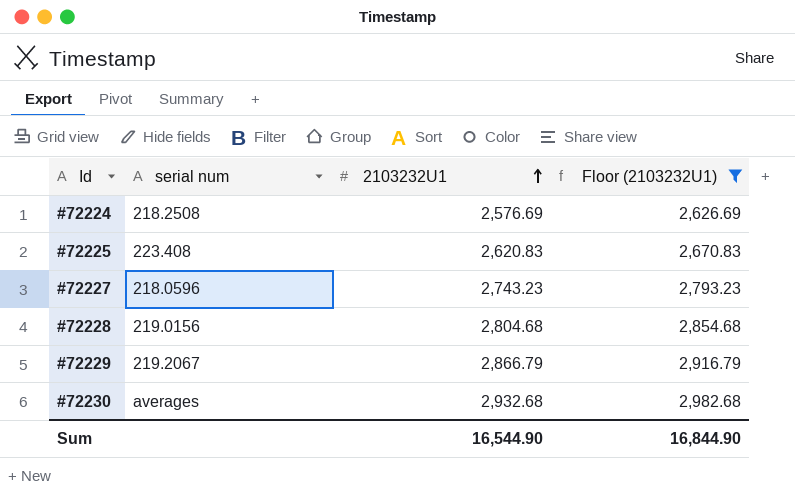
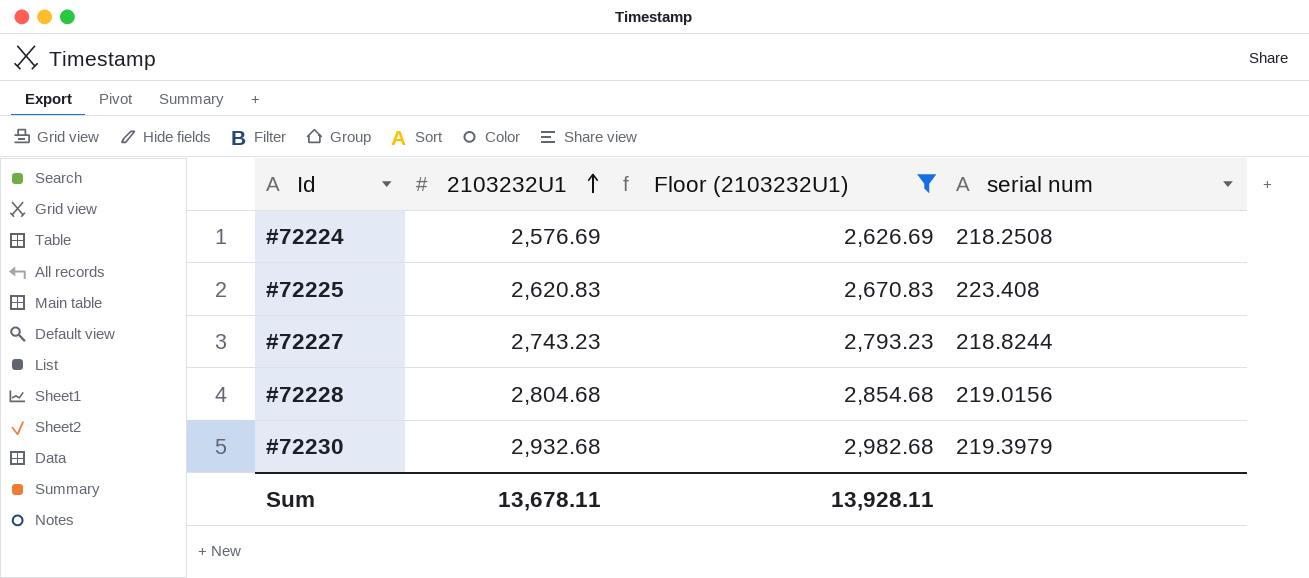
column serial num | position: 2 -> 4
row #72229: 219.2067 | 2,866.79 | 2,916.79 -> none
#72227 | serial num: 218.0596 -> 218.8244
#72230 | serial num: averages -> 219.3979
Sum | 2103232U1: 16,544.90 -> 13,678.11
Sum | Floor (2103232U1): 16,844.90 -> 13,928.11

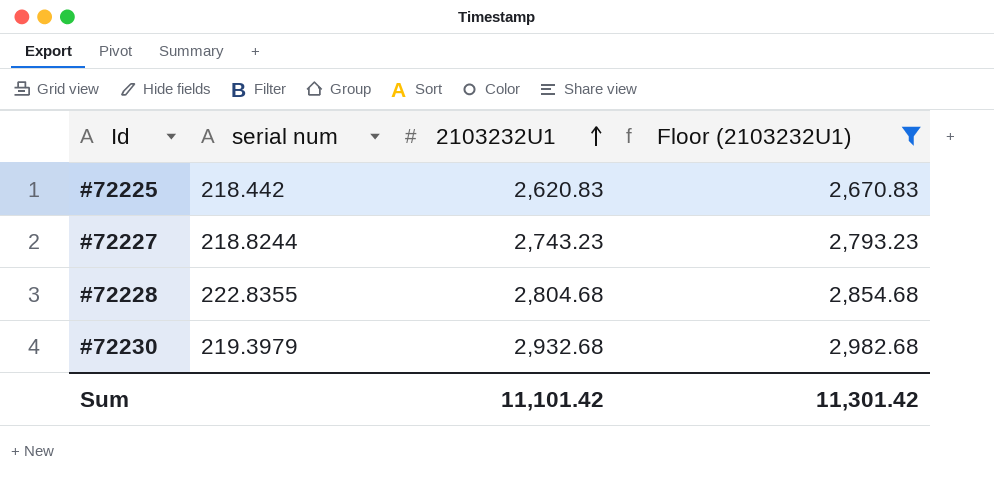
column serial num | position: 4 -> 2
row #72224: 2,576.69 | 2,626.69 | 218.2508 -> none
#72225 | serial num: 223.408 -> 218.442
#72228 | serial num: 219.0156 -> 222.8355
Sum | 2103232U1: 13,678.11 -> 11,101.42
Sum | Floor (2103232U1): 13,928.11 -> 11,301.42

